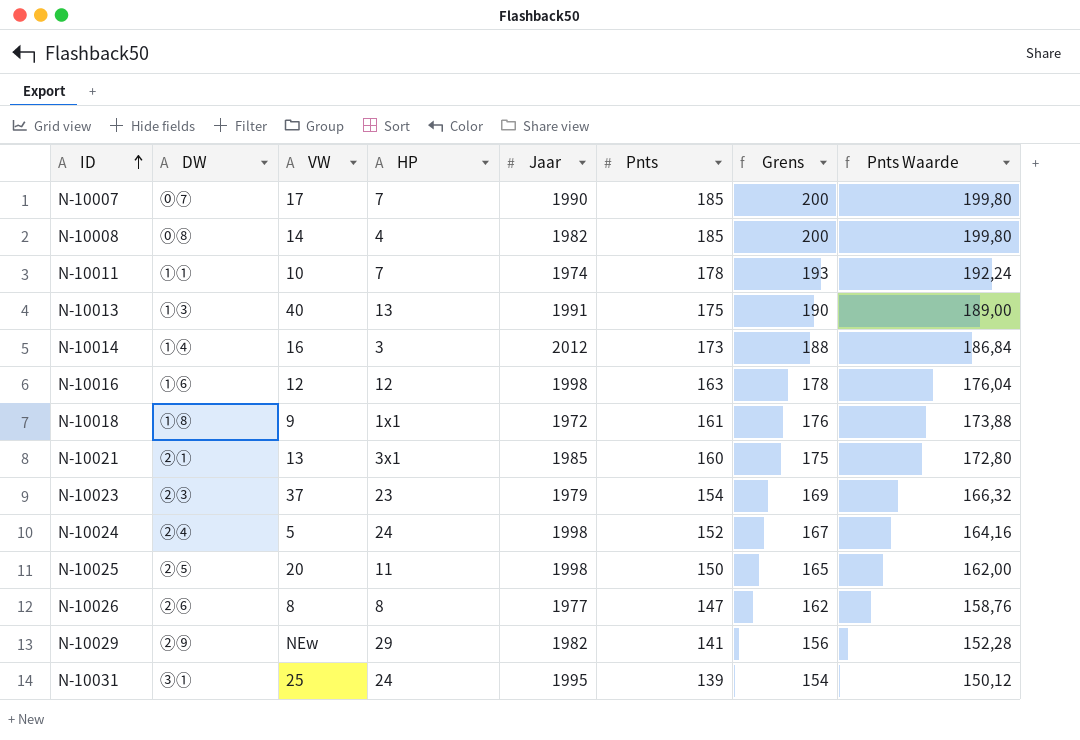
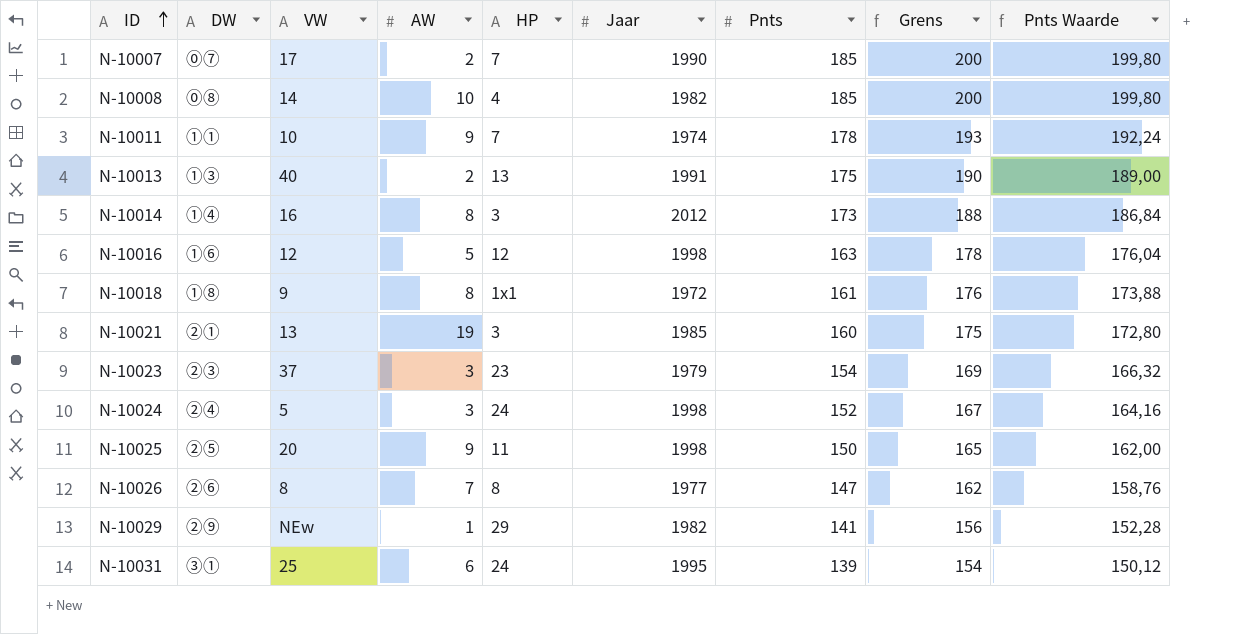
column AW | position: none -> 4
N-10021 | HP: 3x1 -> 3

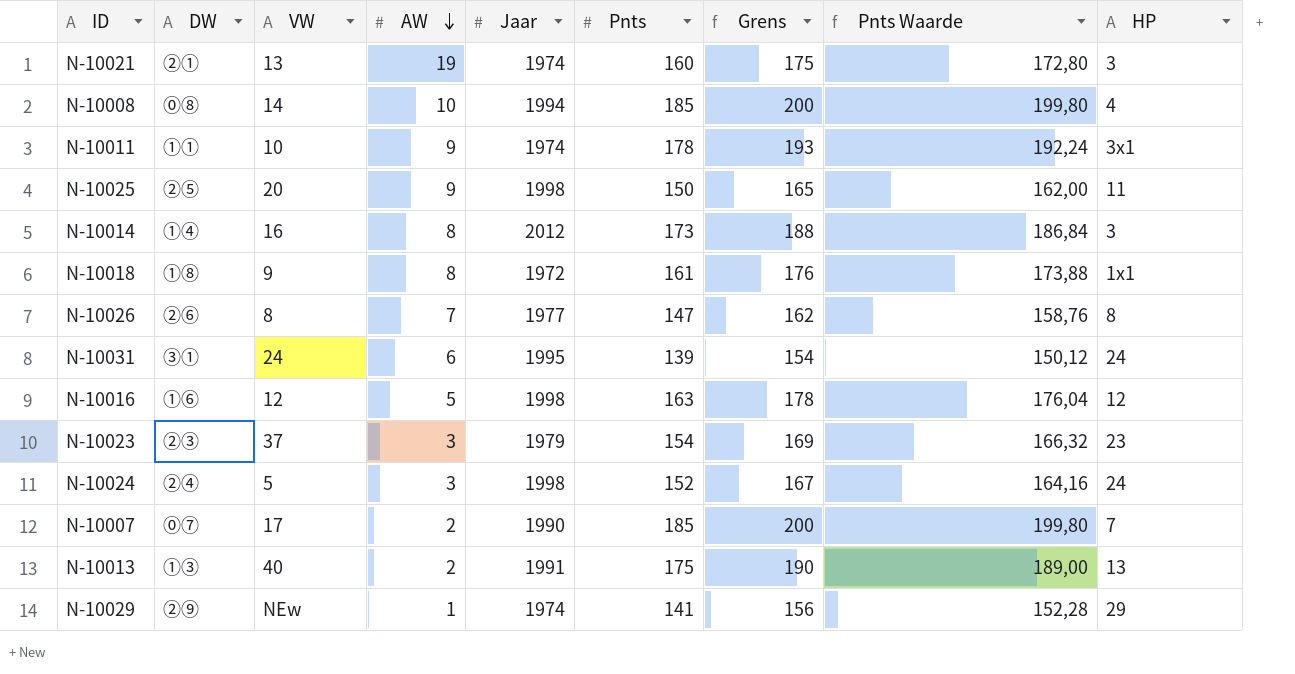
row order: ID ascending -> AW descending
column HP | position: 5 -> 9
N-10021 | Jaar: 1985 -> 1974
N-10008 | Jaar: 1982 -> 1994
N-10011 | HP: 7 -> 3x1
N-10031 | VW: 25 -> 24
N-10029 | Jaar: 1982 -> 1974

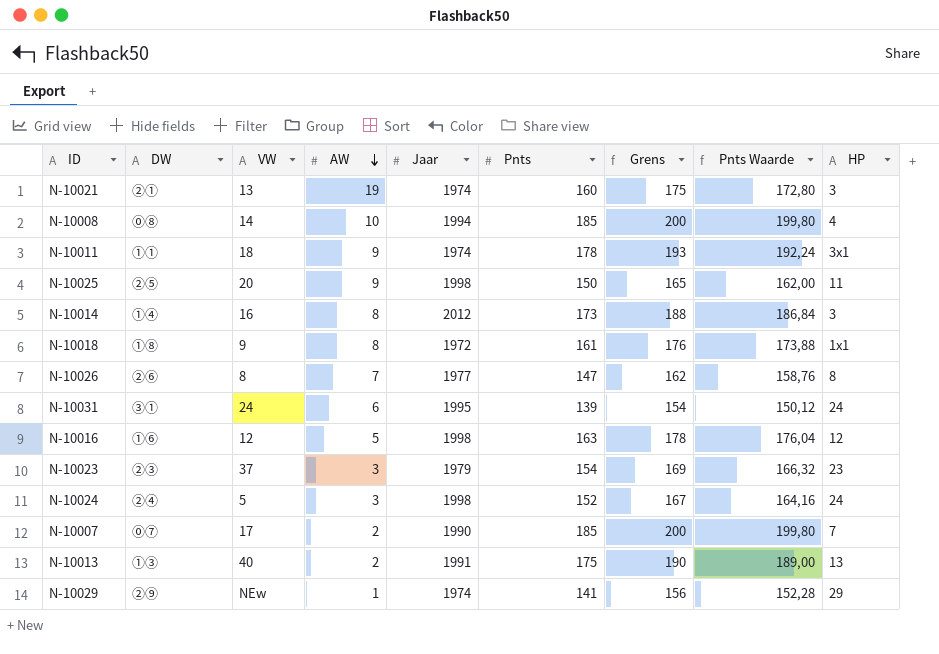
N-10011 | VW: 10 -> 18

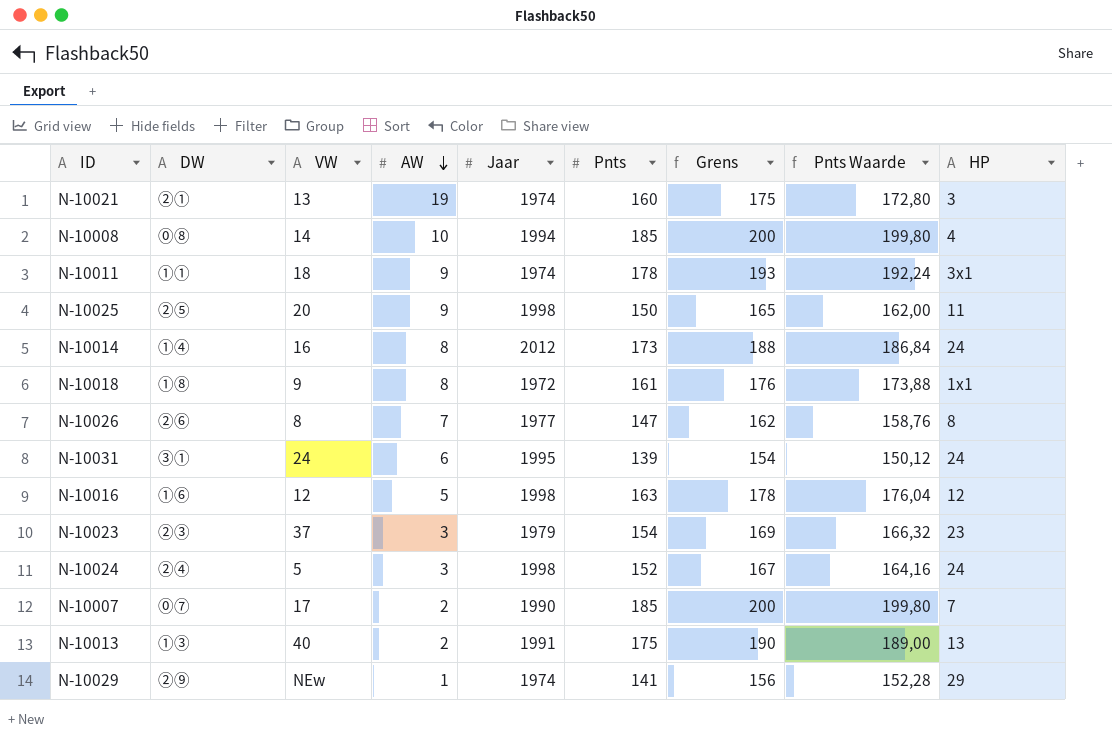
N-10014 | HP: 3 -> 24

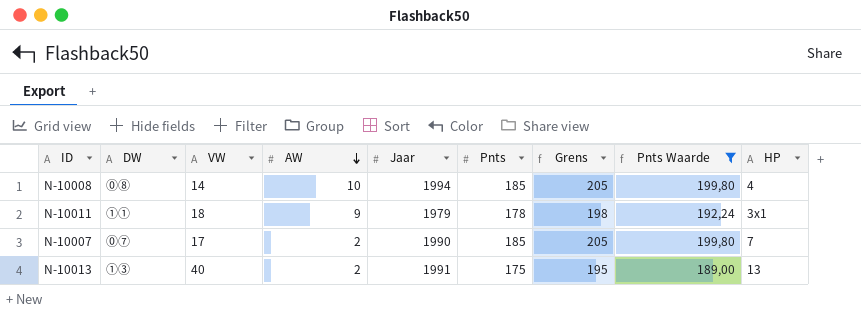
filter: none -> Pnts Waarde >= 189,00
column Grens | formula: [Pnts] + 15 -> [Pnts] + 20
N-10011 | Jaar: 1974 -> 1979

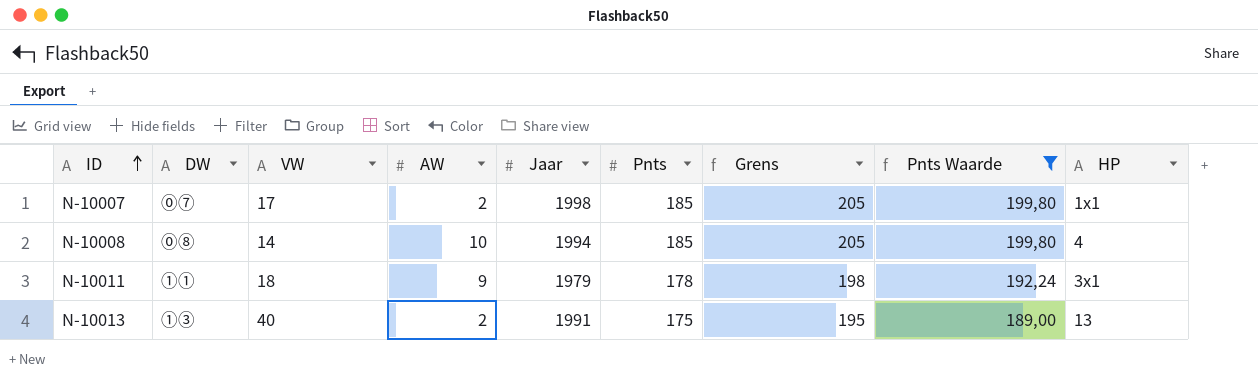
row order: AW descending -> ID ascending
N-10007 | Jaar: 1990 -> 1998
N-10007 | HP: 7 -> 1x1

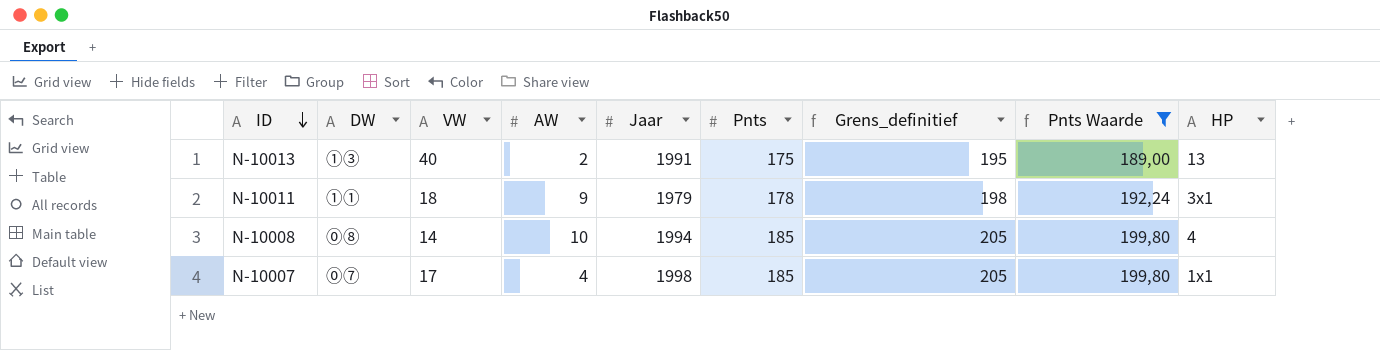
row order: ID ascending -> ID descending
column name: Grens -> Grens_definitief
N-10007 | AW: 2 -> 4

